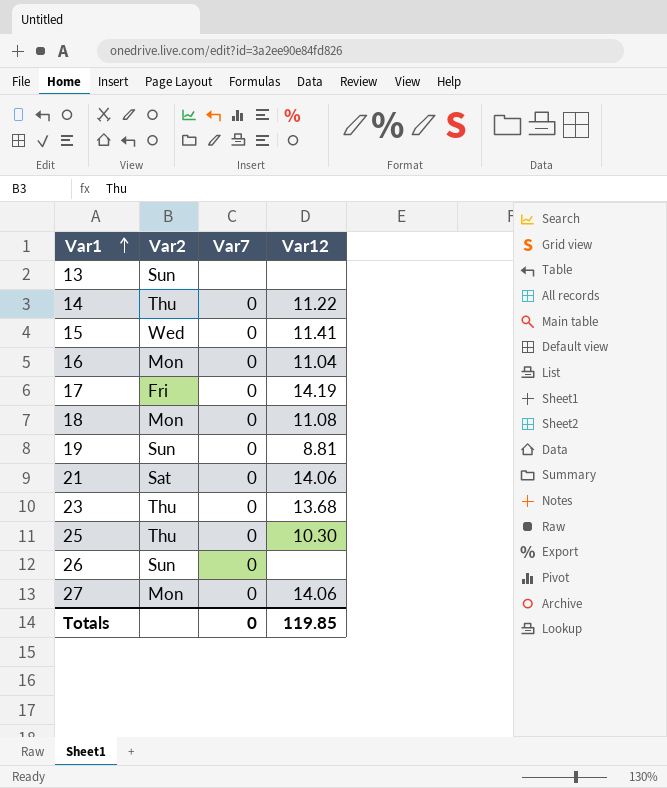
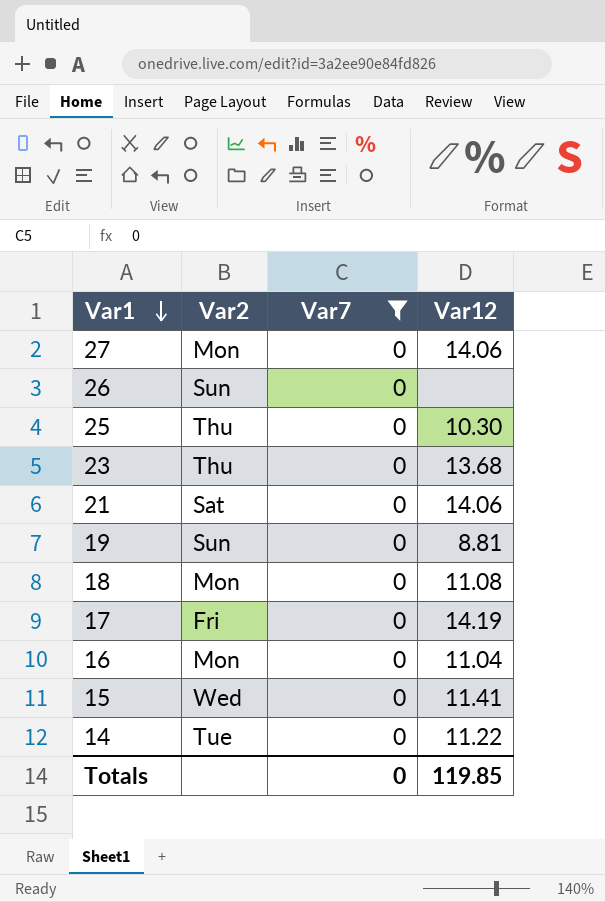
filter: none -> Var7 = 0
row order: Var1 ascending -> Var1 descending
14 | Var2: Thu -> Tue

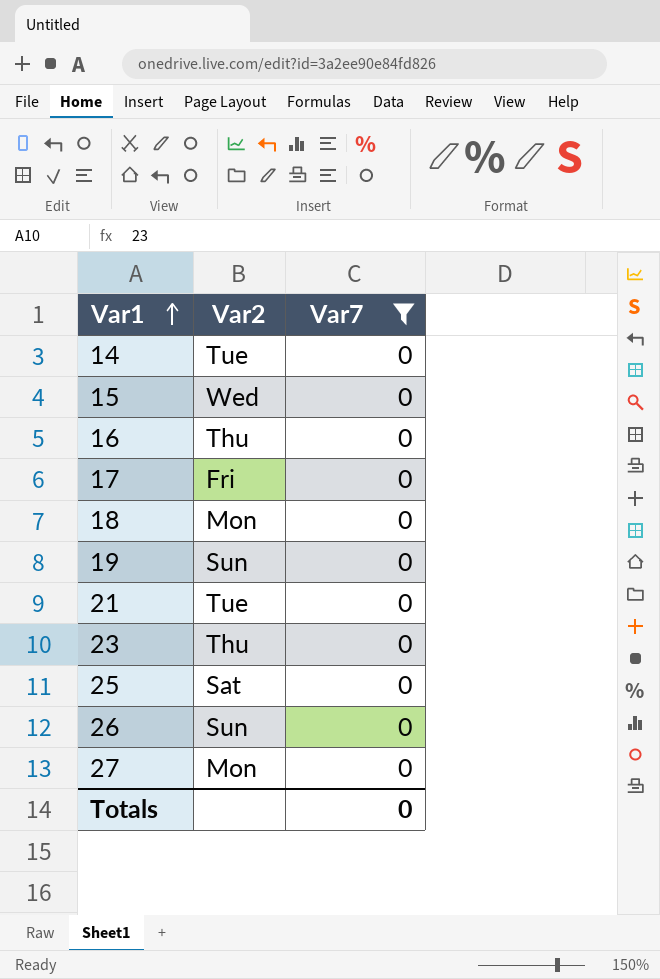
row order: Var1 descending -> Var1 ascending
column Var12 | position: 4 -> none
16 | Var2: Mon -> Thu
21 | Var2: Sat -> Tue
25 | Var2: Thu -> Sat

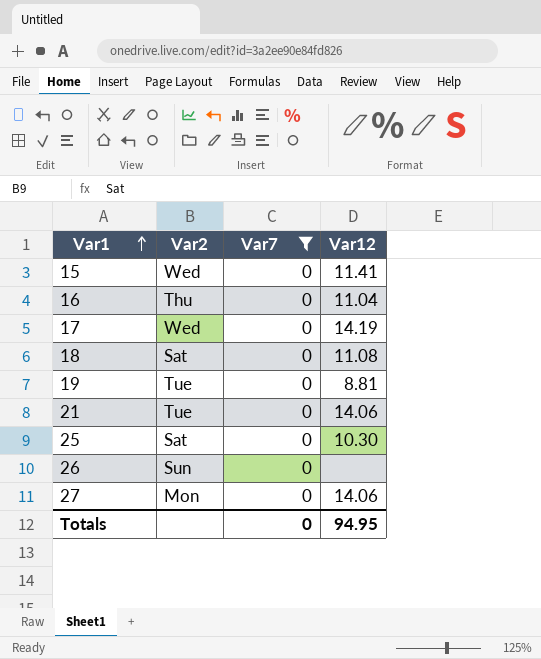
column Var12 | position: none -> 4
row 14: Tue | 0 -> none
row 23: Thu | 0 -> none
17 | Var2: Fri -> Wed
18 | Var2: Mon -> Sat
19 | Var2: Sun -> Tue

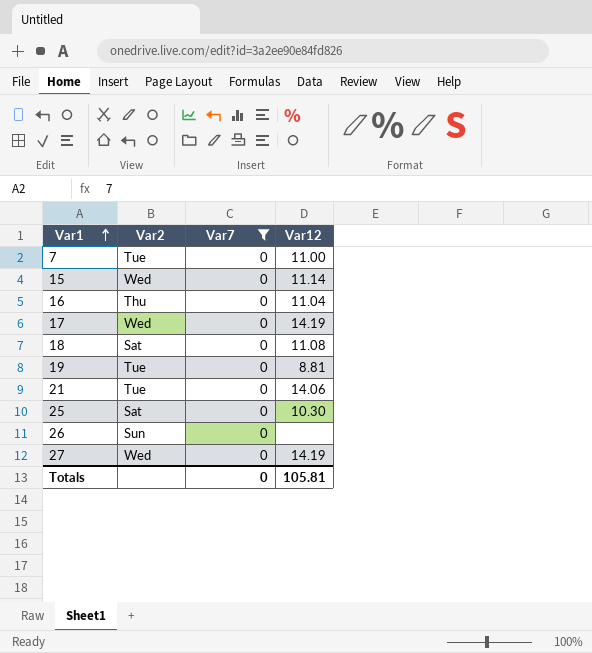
row 7: none -> Tue | 0 | 11.00
15 | Var12: 11.41 -> 11.14
27 | Var2: Mon -> Wed
27 | Var12: 14.06 -> 14.19
Totals | Var12: 94.95 -> 105.81

